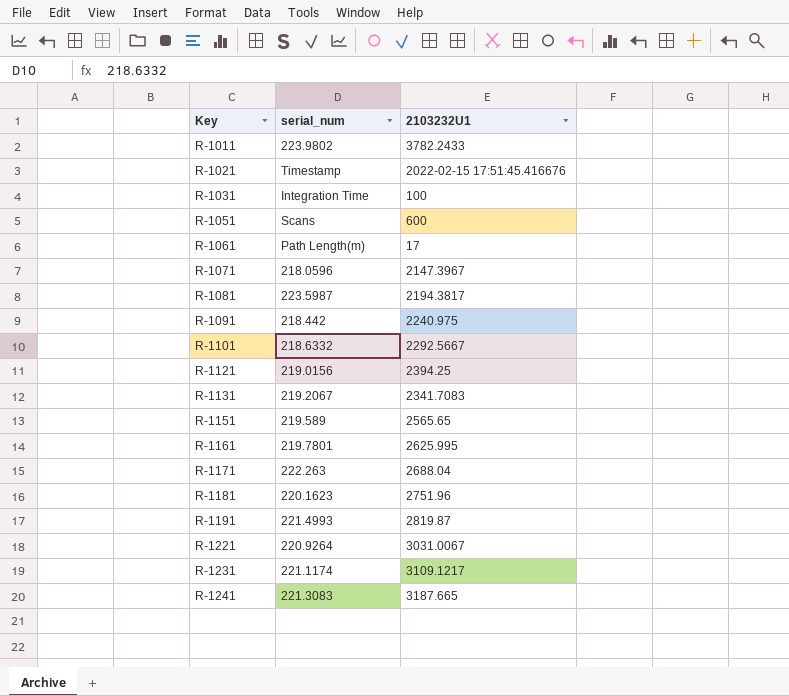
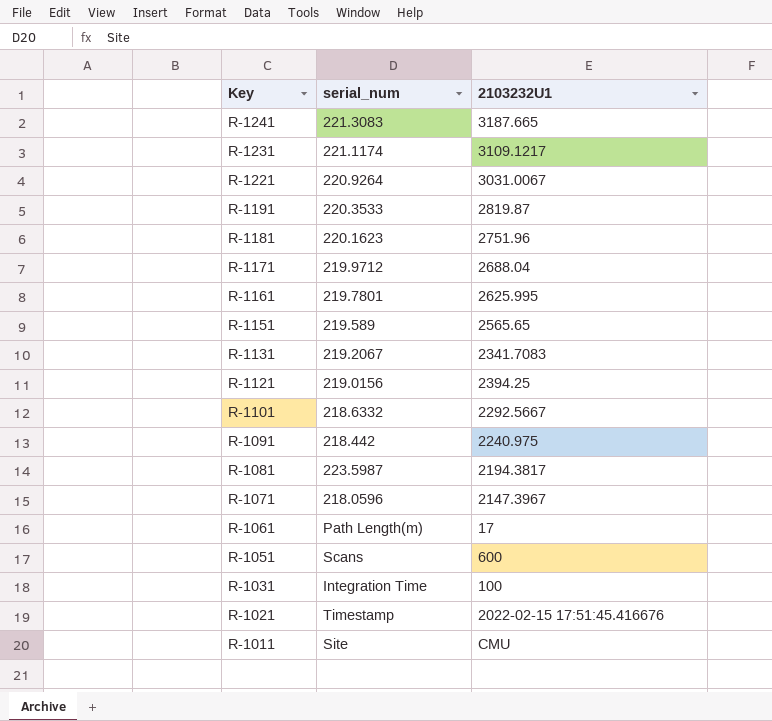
row order: Key ascending -> Key descending
R-1191 | serial_num: 221.4993 -> 220.3533
R-1171 | serial_num: 222.263 -> 219.9712
R-1011 | serial_num: 223.9802 -> Site
R-1011 | 2103232U1: 3782.2433 -> CMU

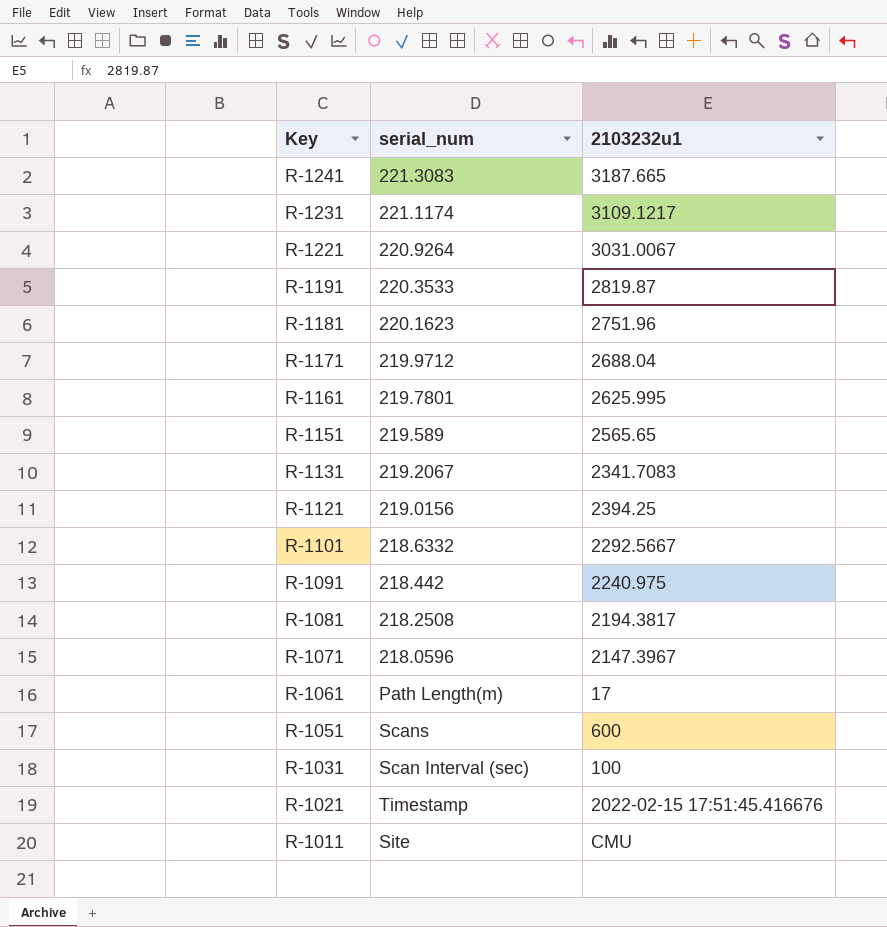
column name: 2103232U1 -> 2103232u1
R-1081 | serial_num: 223.5987 -> 218.2508
R-1031 | serial_num: Integration Time -> Scan Interval (sec)

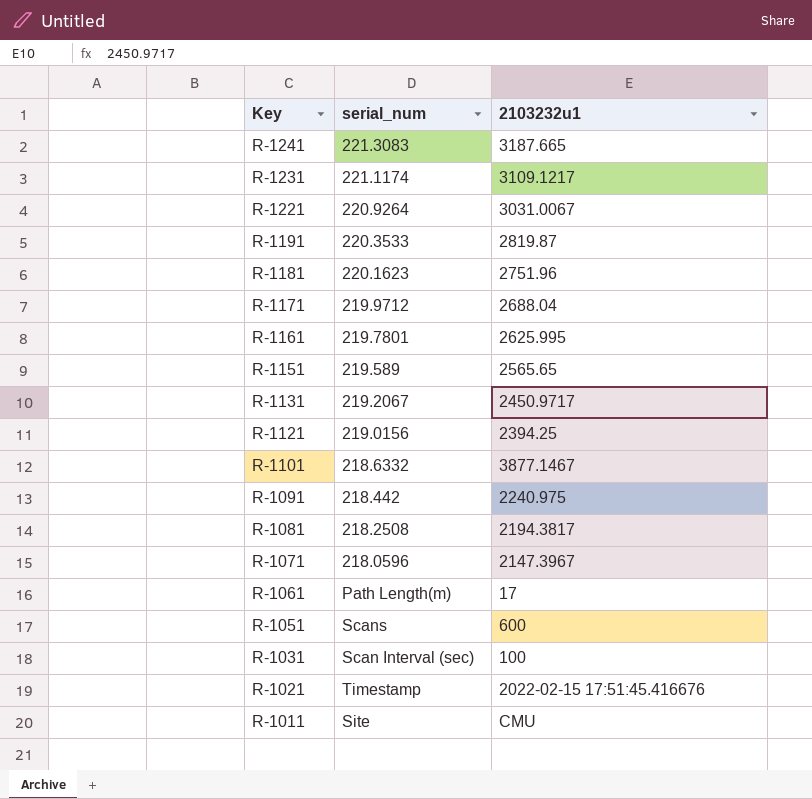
R-1131 | 2103232u1: 2341.7083 -> 2450.9717
R-1101 | 2103232u1: 2292.5667 -> 3877.1467

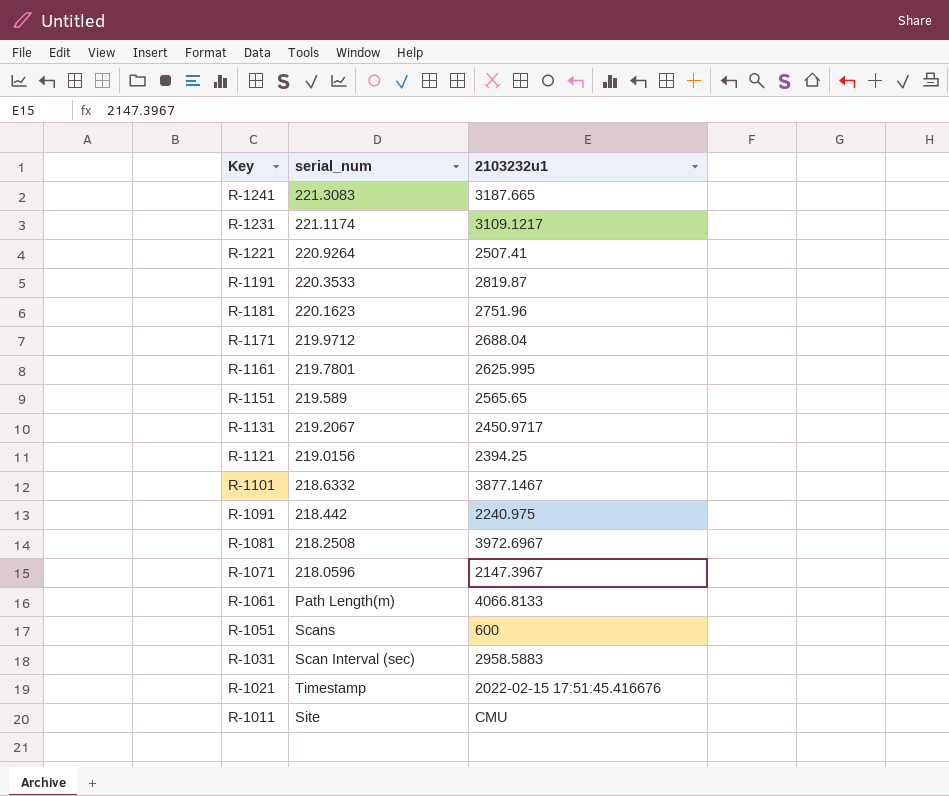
R-1221 | 2103232u1: 3031.0067 -> 2507.41
R-1081 | 2103232u1: 2194.3817 -> 3972.6967
R-1061 | 2103232u1: 17 -> 4066.8133
R-1031 | 2103232u1: 100 -> 2958.5883

